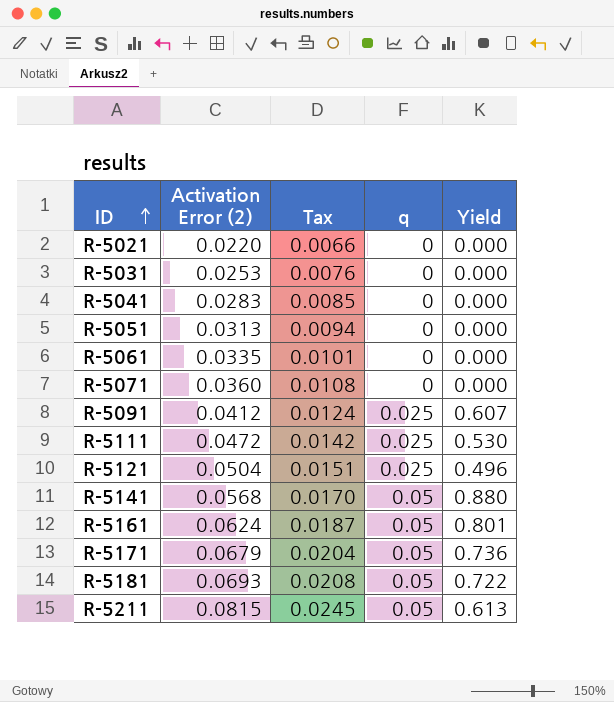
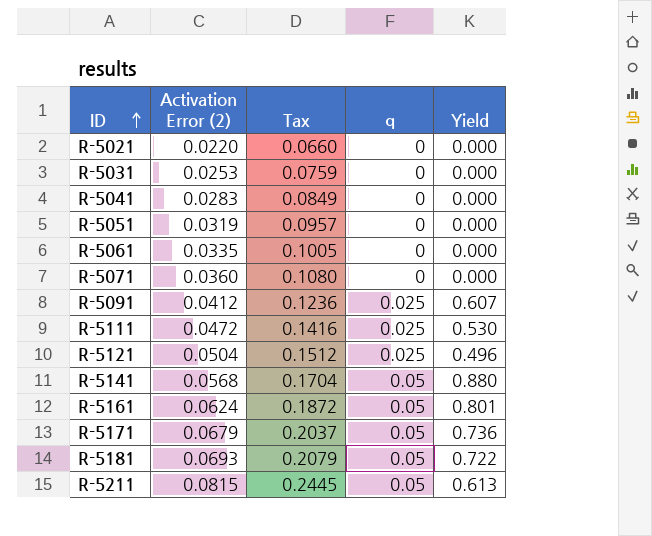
column Tax | formula: [Activation Error (2)] * 0.3 -> [Activation Error (2)] * 3
R-5051 | Activation Error (2): 0.0313 -> 0.0319

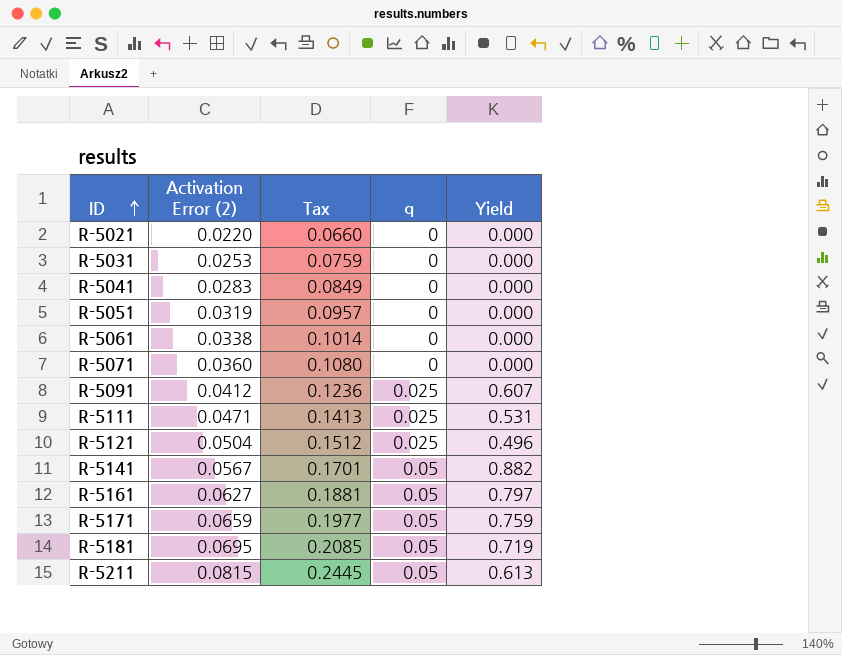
R-5061 | Activation Error (2): 0.0335 -> 0.0338
R-5061 | Tax: 0.1005 -> 0.1014
R-5111 | Activation Error (2): 0.0472 -> 0.0471
R-5111 | Tax: 0.1416 -> 0.1413
R-5111 | Yield: 0.530 -> 0.531
R-5141 | Activation Error (2): 0.0568 -> 0.0567
R-5141 | Tax: 0.1704 -> 0.1701
R-5141 | Yield: 0.880 -> 0.882
R-5161 | Activation Error (2): 0.0624 -> 0.0627
R-5161 | Tax: 0.1872 -> 0.1881
R-5161 | Yield: 0.801 -> 0.797
R-5171 | Activation Error (2): 0.0679 -> 0.0659
R-5171 | Tax: 0.2037 -> 0.1977
R-5171 | Yield: 0.736 -> 0.759
R-5181 | Activation Error (2): 0.0693 -> 0.0695
R-5181 | Tax: 0.2079 -> 0.2085
R-5181 | Yield: 0.722 -> 0.719

